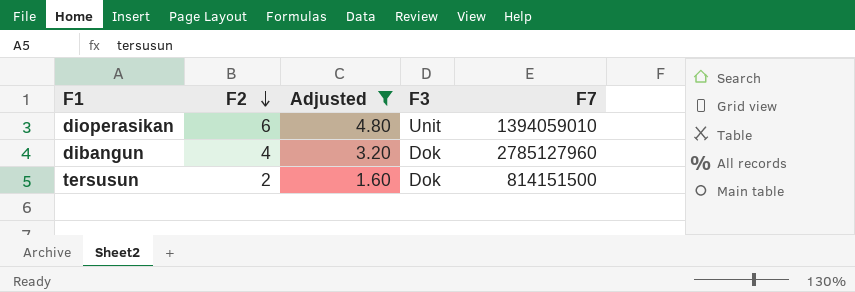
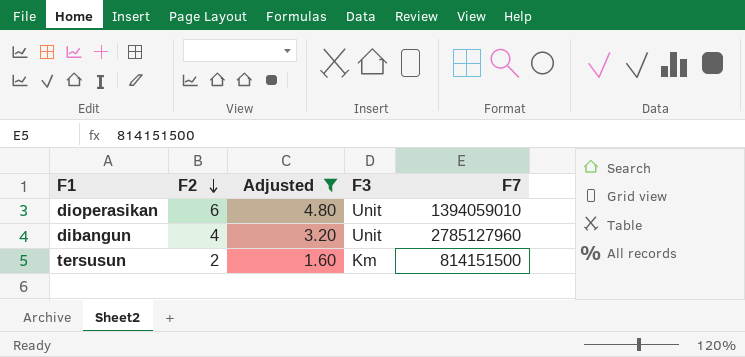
dibangun | F3: Dok -> Unit
tersusun | F3: Dok -> Km

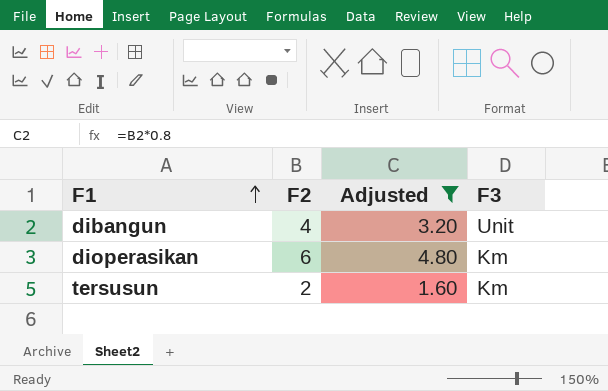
row order: F2 descending -> F1 ascending
column F7 | position: 5 -> none
dioperasikan | F3: Unit -> Km

